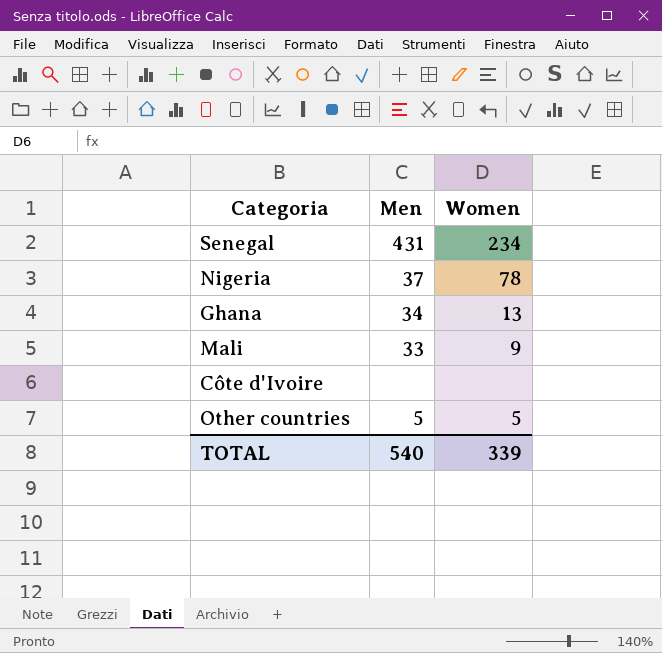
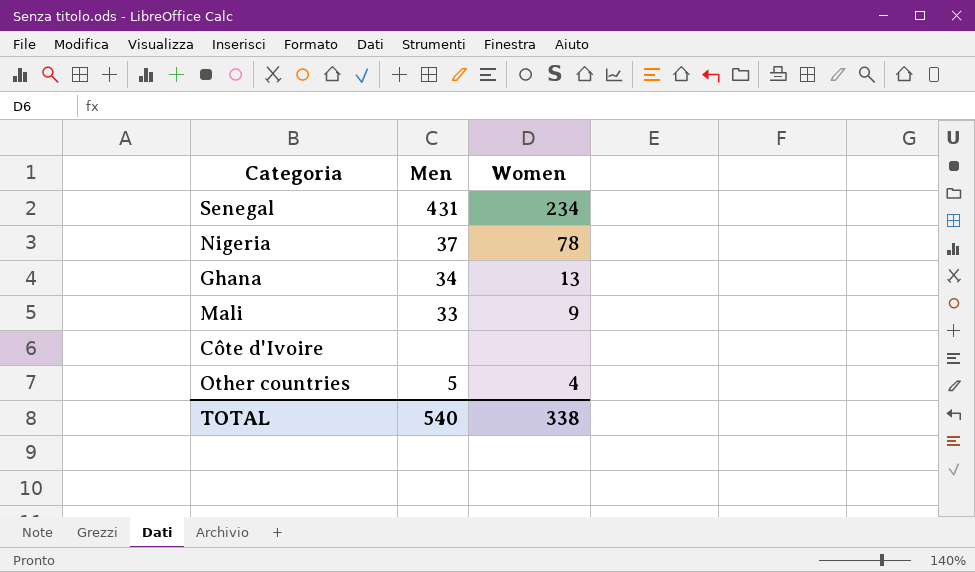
Other countries | Women: 5 -> 4
TOTAL | Women: 339 -> 338

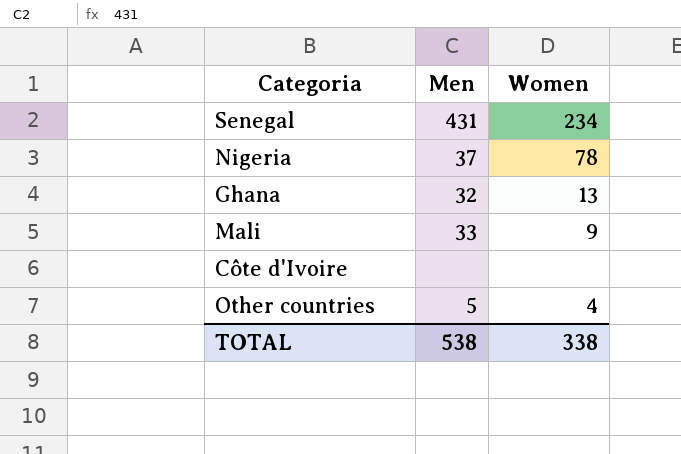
Ghana | Men: 34 -> 32
TOTAL | Men: 540 -> 538

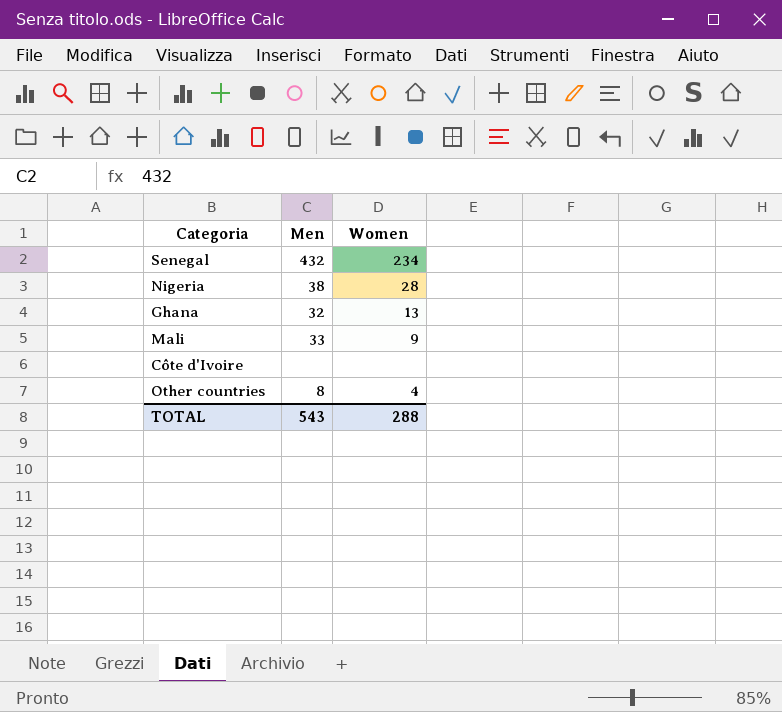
Senegal | Men: 431 -> 432
Nigeria | Men: 37 -> 38
Nigeria | Women: 78 -> 28
Other countries | Men: 5 -> 8
TOTAL | Men: 538 -> 543
TOTAL | Women: 338 -> 288

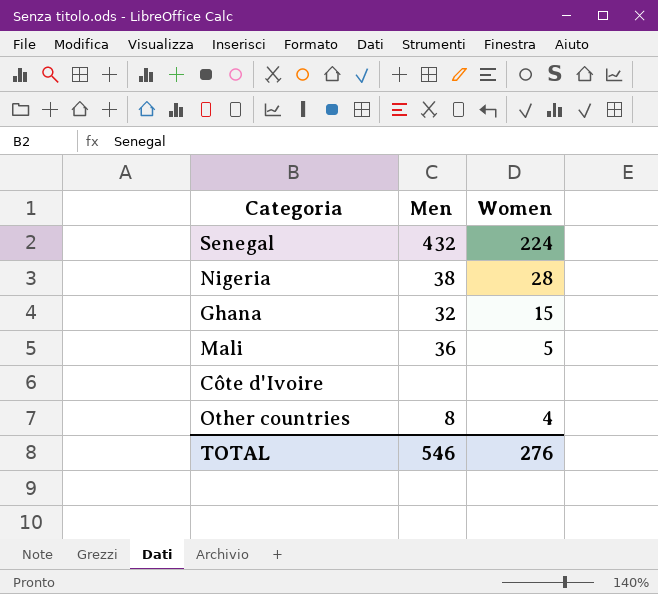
Senegal | Women: 234 -> 224
Ghana | Women: 13 -> 15
Mali | Men: 33 -> 36
Mali | Women: 9 -> 5
TOTAL | Men: 543 -> 546
TOTAL | Women: 288 -> 276

